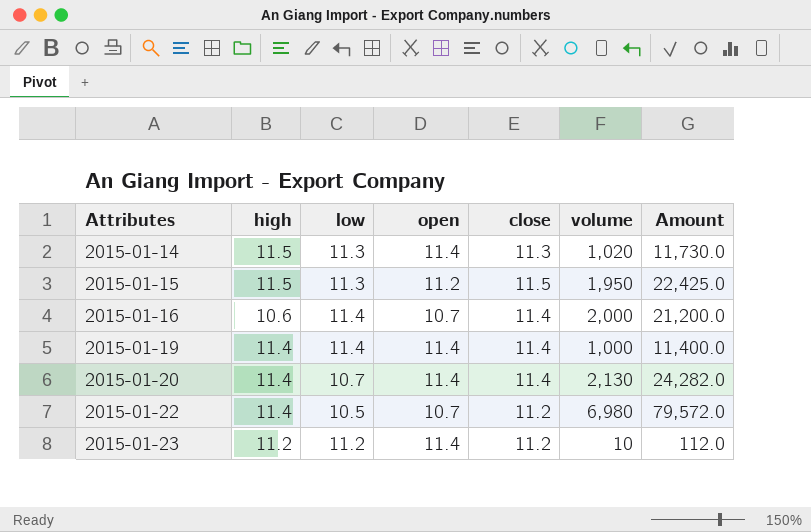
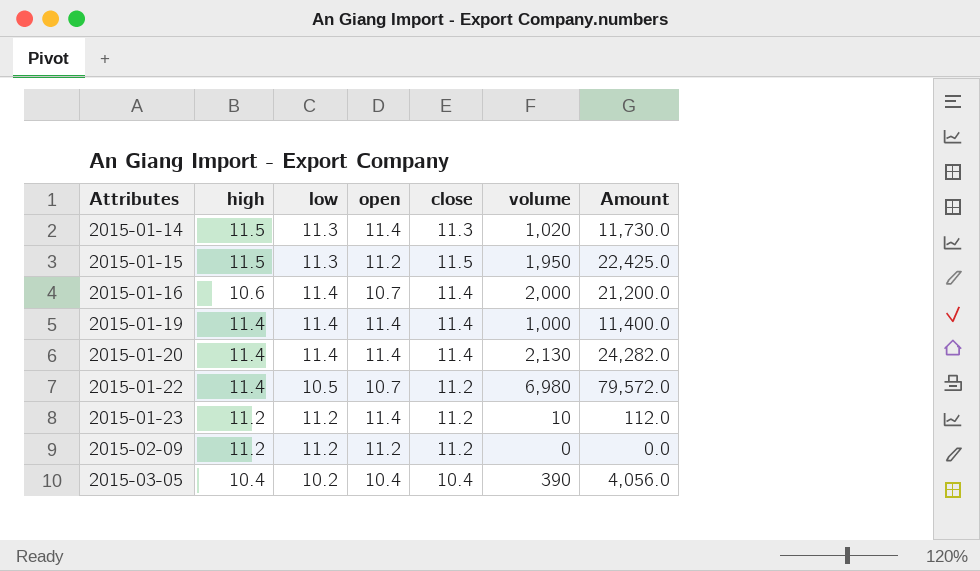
2015-01-20 | low: 10.7 -> 11.4
row 2015-02-09: none -> 11.2 | 11.2 | 11.2 | 11.2 | 0 | 0.0
row 2015-03-05: none -> 10.4 | 10.2 | 10.4 | 10.4 | 390 | 4,056.0

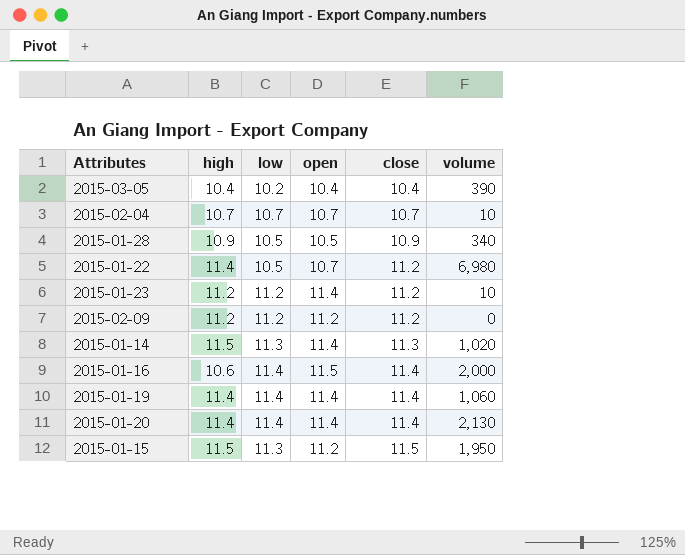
row order: Attributes ascending -> close ascending
column Amount | formula: [high] * [volume] -> none
row 2015-02-04: none -> 10.7 | 10.7 | 10.7 | 10.7 | 10
row 2015-01-28: none -> 10.9 | 10.5 | 10.5 | 10.9 | 340
2015-01-16 | open: 10.7 -> 11.5
2015-01-19 | volume: 1,000 -> 1,060

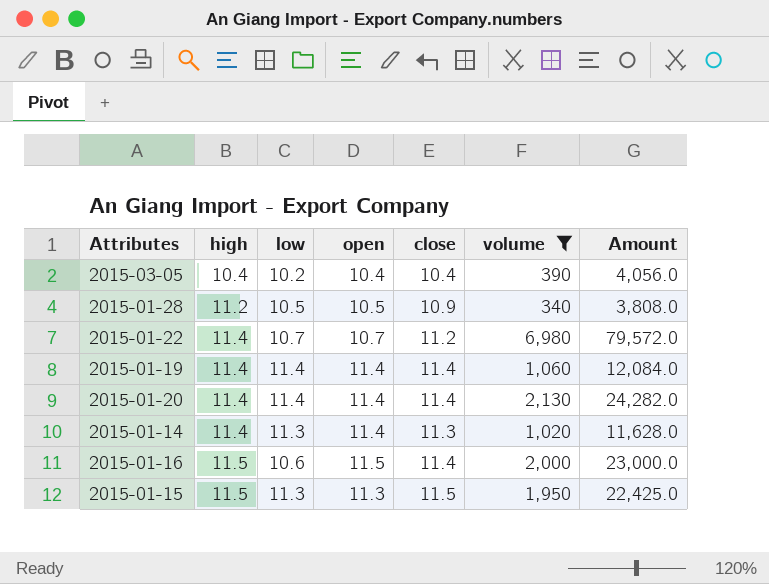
filter: none -> volume >= 340
row order: close ascending -> high ascending
column Amount | formula: none -> [high] * [volume]
2015-01-28 | high: 10.9 -> 11.2
2015-01-22 | low: 10.5 -> 10.7
2015-01-14 | high: 11.5 -> 11.4
2015-01-16 | high: 10.6 -> 11.5
2015-01-16 | low: 11.4 -> 10.6
2015-01-15 | open: 11.2 -> 11.3

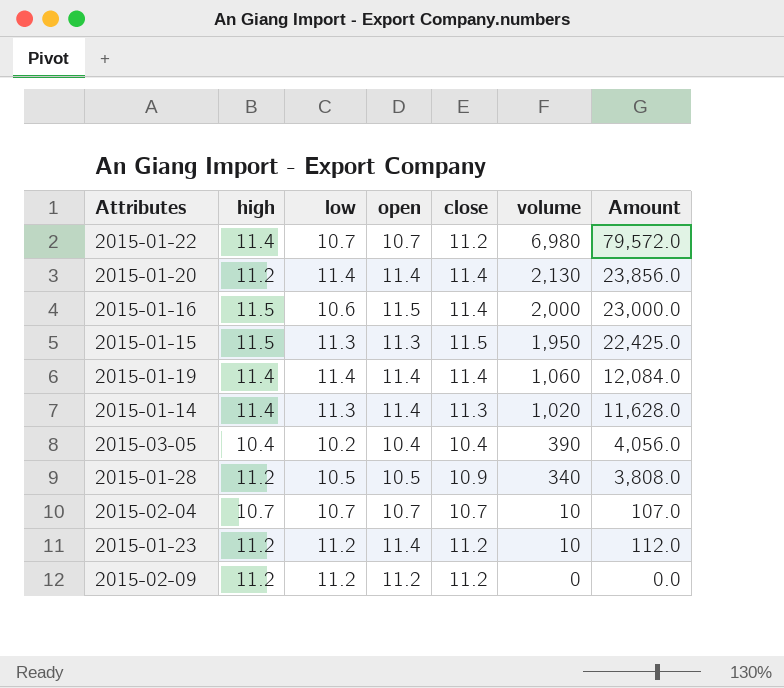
filter: volume >= 340 -> none
row order: high ascending -> volume descending
2015-01-20 | high: 11.4 -> 11.2
2015-01-20 | Amount: 24,282.0 -> 23,856.0

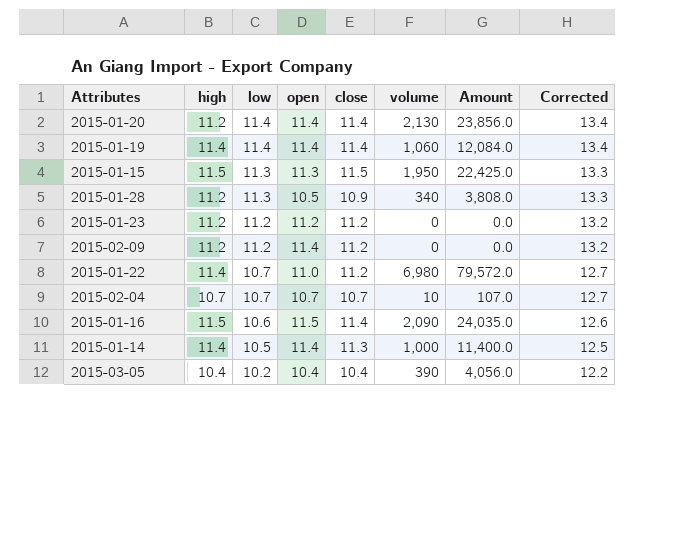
row order: volume descending -> low descending
column Corrected | formula: none -> [low] + 2
2015-01-28 | low: 10.5 -> 11.3
2015-01-23 | open: 11.4 -> 11.2
2015-01-23 | volume: 10 -> 0
2015-01-23 | Amount: 112.0 -> 0.0
2015-02-09 | open: 11.2 -> 11.4
2015-01-22 | open: 10.7 -> 11.0
2015-01-16 | volume: 2,000 -> 2,090
2015-01-16 | Amount: 23,000.0 -> 24,035.0
2015-01-14 | low: 11.3 -> 10.5
2015-01-14 | volume: 1,020 -> 1,000
2015-01-14 | Amount: 11,628.0 -> 11,400.0

